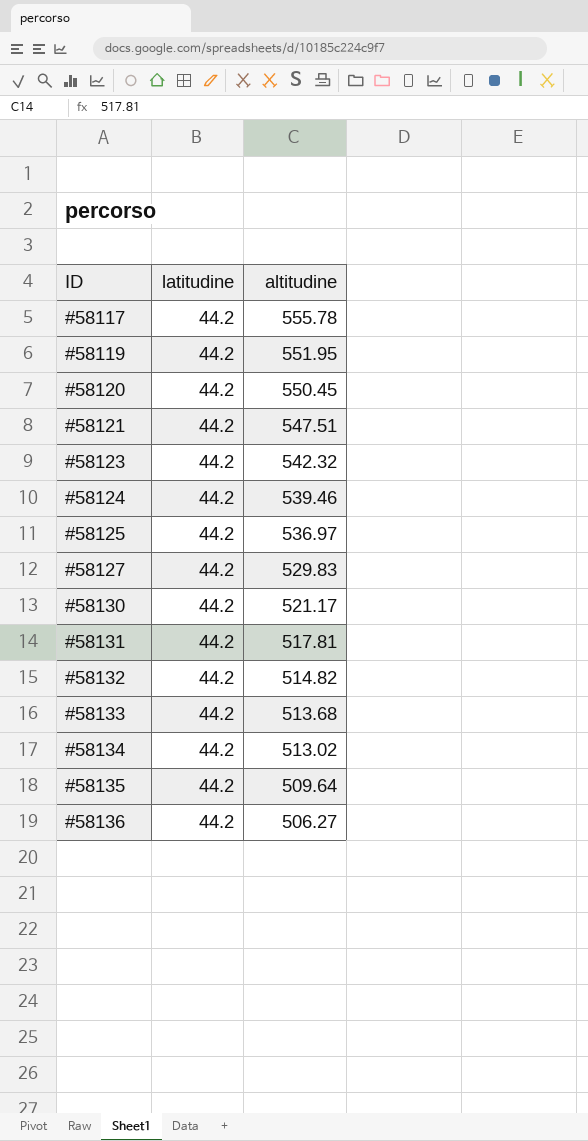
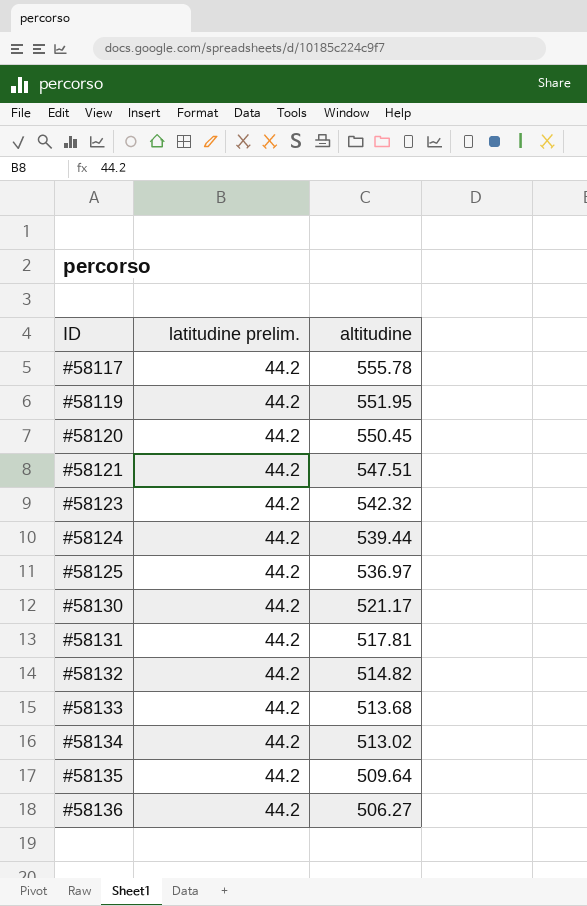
column name: latitudine -> latitudine prelim.
row #58127: 44.2 | 529.83 -> none
#58124 | altitudine: 539.46 -> 539.44

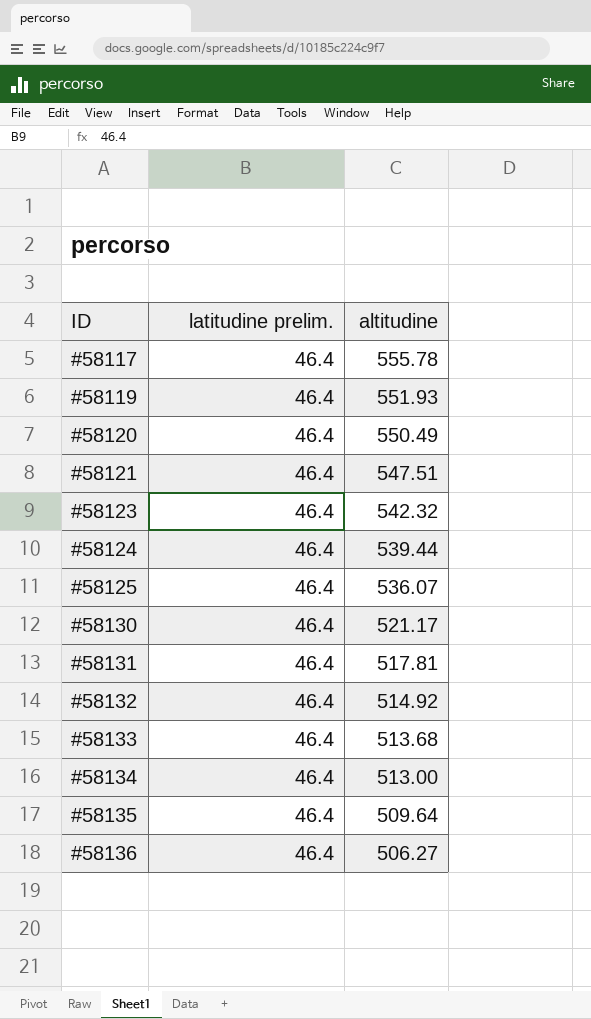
#58117 | latitudine prelim.: 44.2 -> 46.4
#58119 | latitudine prelim.: 44.2 -> 46.4
#58119 | altitudine: 551.95 -> 551.93
#58120 | latitudine prelim.: 44.2 -> 46.4
#58120 | altitudine: 550.45 -> 550.49
#58121 | latitudine prelim.: 44.2 -> 46.4
#58123 | latitudine prelim.: 44.2 -> 46.4
#58124 | latitudine prelim.: 44.2 -> 46.4
#58125 | latitudine prelim.: 44.2 -> 46.4
#58125 | altitudine: 536.97 -> 536.07
#58130 | latitudine prelim.: 44.2 -> 46.4
#58131 | latitudine prelim.: 44.2 -> 46.4
#58132 | latitudine prelim.: 44.2 -> 46.4
#58132 | altitudine: 514.82 -> 514.92
#58133 | latitudine prelim.: 44.2 -> 46.4
#58134 | latitudine prelim.: 44.2 -> 46.4
#58134 | altitudine: 513.02 -> 513.00
#58135 | latitudine prelim.: 44.2 -> 46.4
#58136 | latitudine prelim.: 44.2 -> 46.4

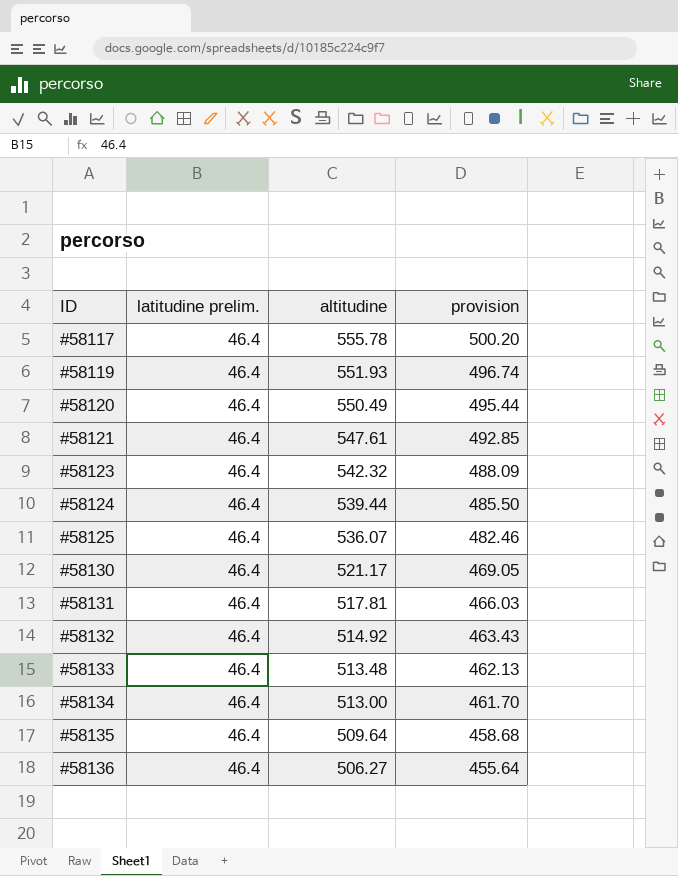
column provision | formula: none -> [altitudine] * 0.9
#58121 | altitudine: 547.51 -> 547.61
#58133 | altitudine: 513.68 -> 513.48

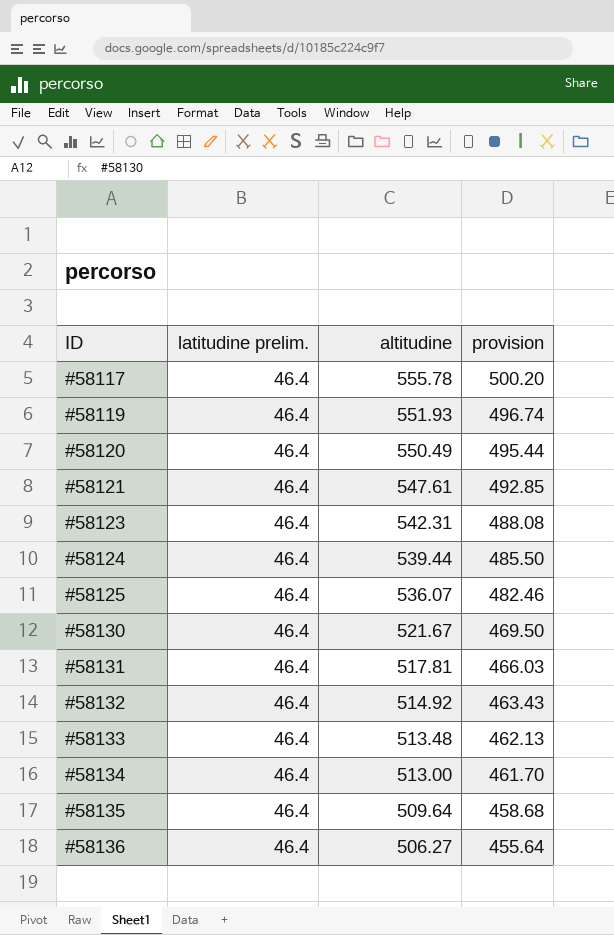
#58123 | altitudine: 542.32 -> 542.31
#58123 | provision: 488.09 -> 488.08
#58130 | altitudine: 521.17 -> 521.67
#58130 | provision: 469.05 -> 469.50

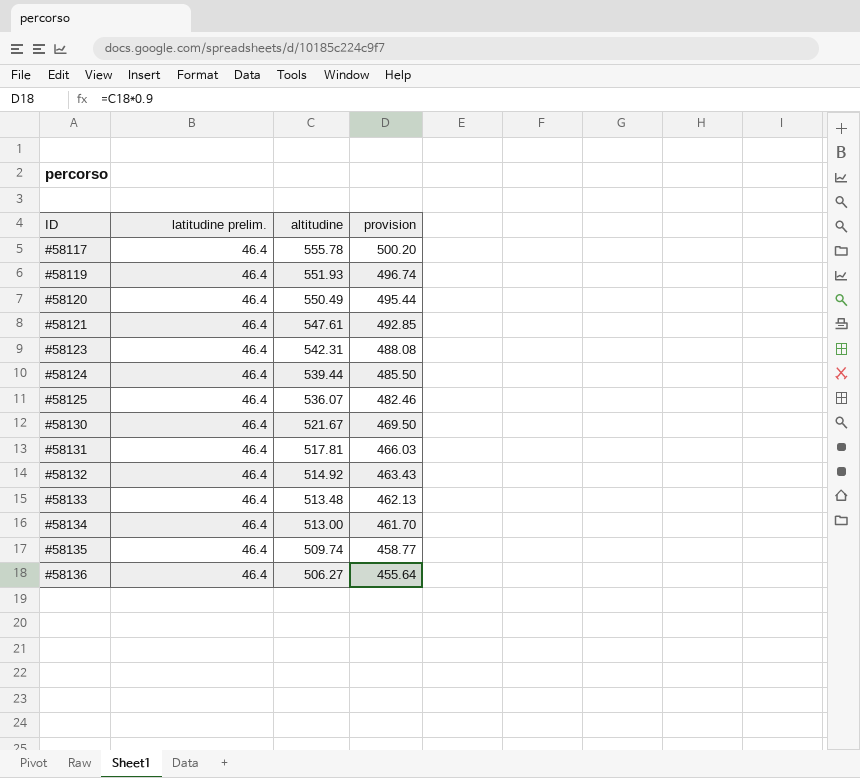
#58135 | altitudine: 509.64 -> 509.74
#58135 | provision: 458.68 -> 458.77

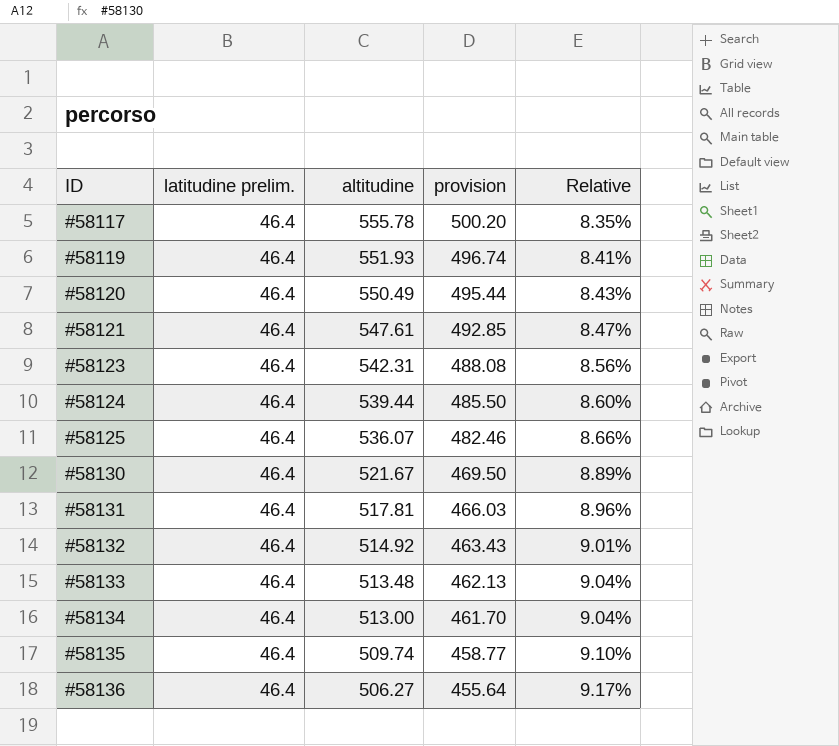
column Relative | formula: none -> [latitudine prelim.] / [altitudine]

